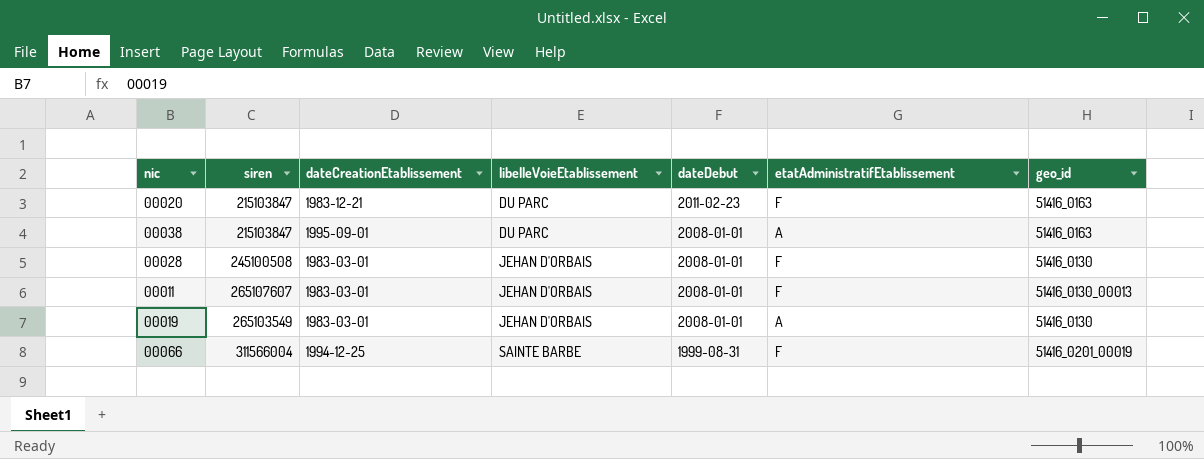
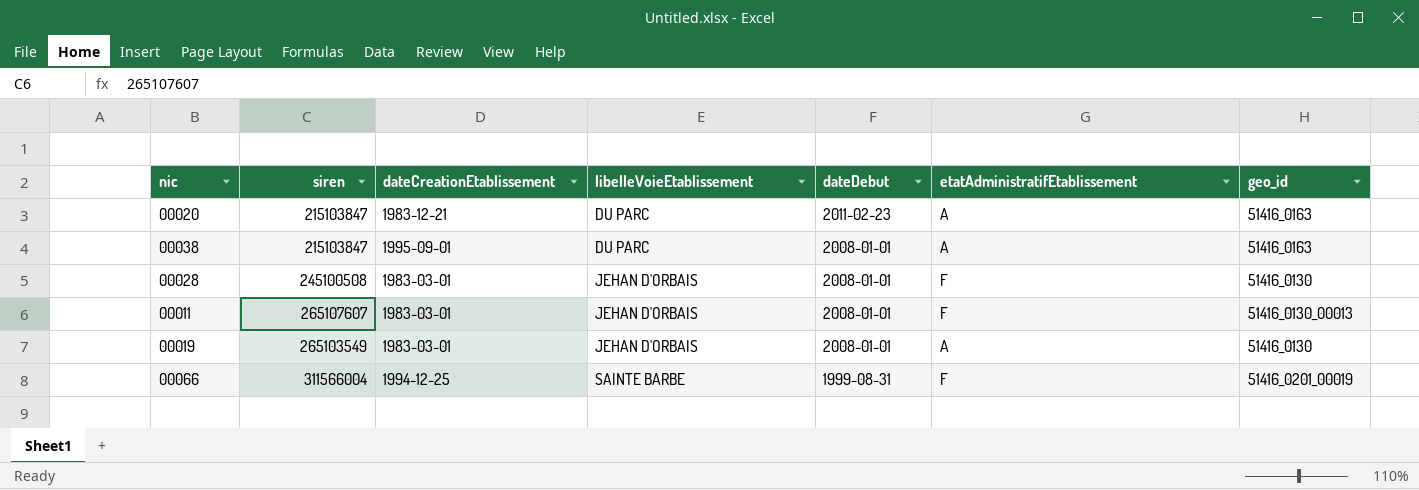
00020 | etatAdministratifEtablissement: F -> A

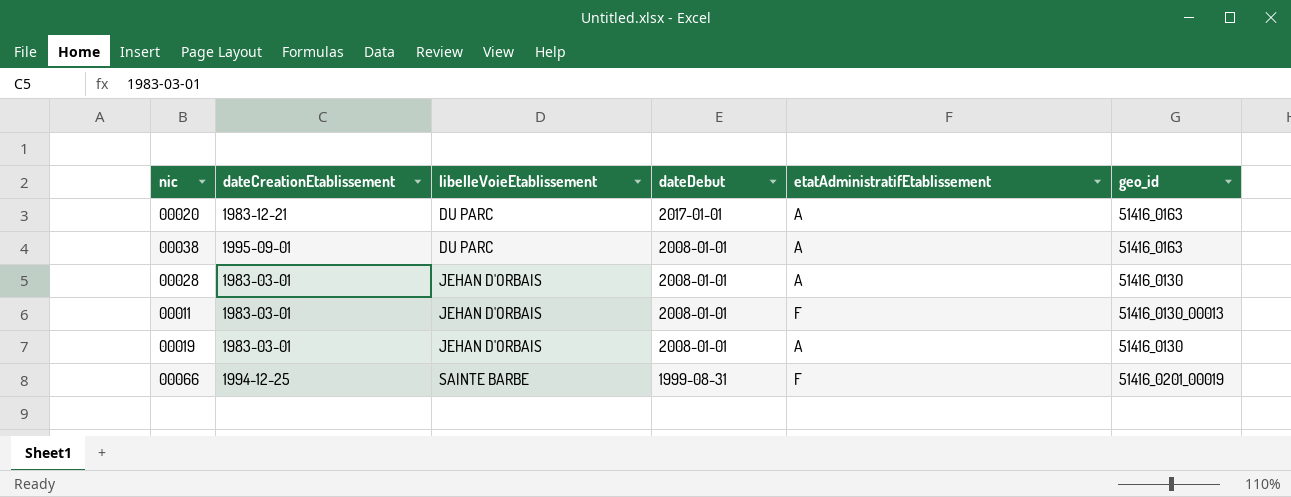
column siren | position: 2 -> none
00020 | dateDebut: 2011-02-23 -> 2017-01-01
00028 | etatAdministratifEtablissement: F -> A

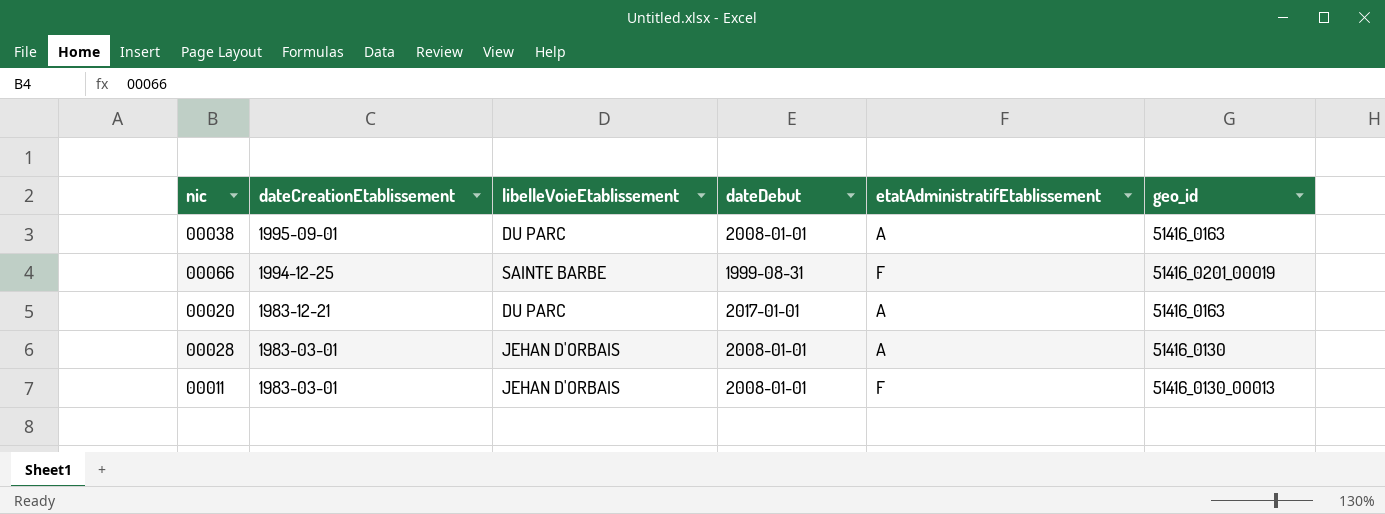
row order: libelleVoieEtablissement ascending -> dateCreationEtablissement descending
row 00019: 1983-03-01 | JEHAN D'ORBAIS | 2008-01-01 | A | 51416_0130 -> none

